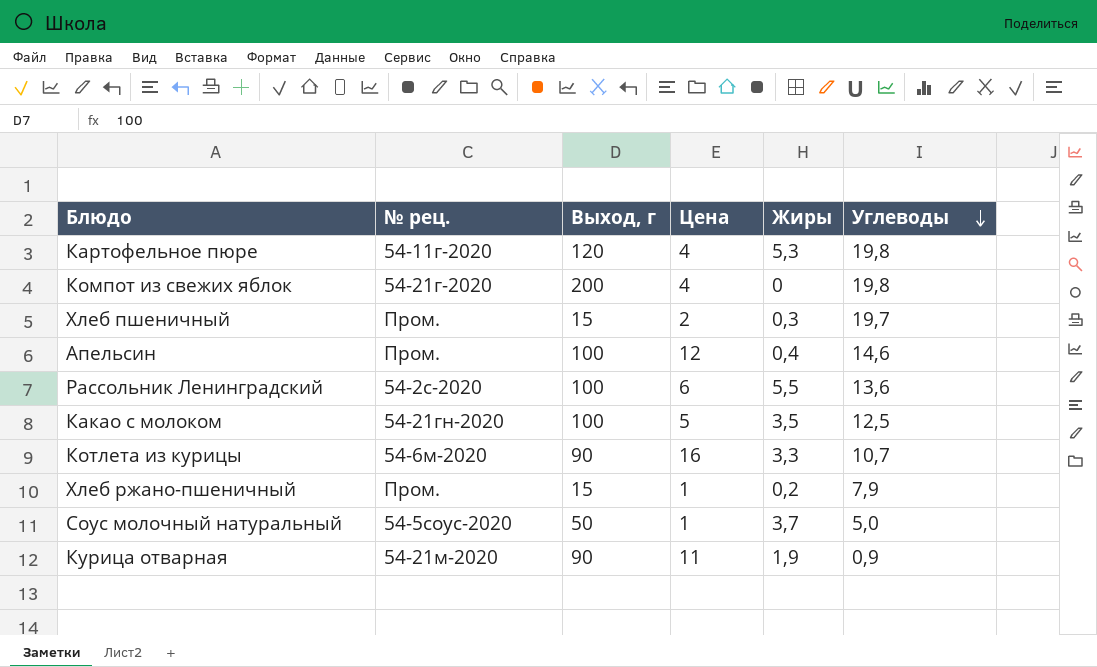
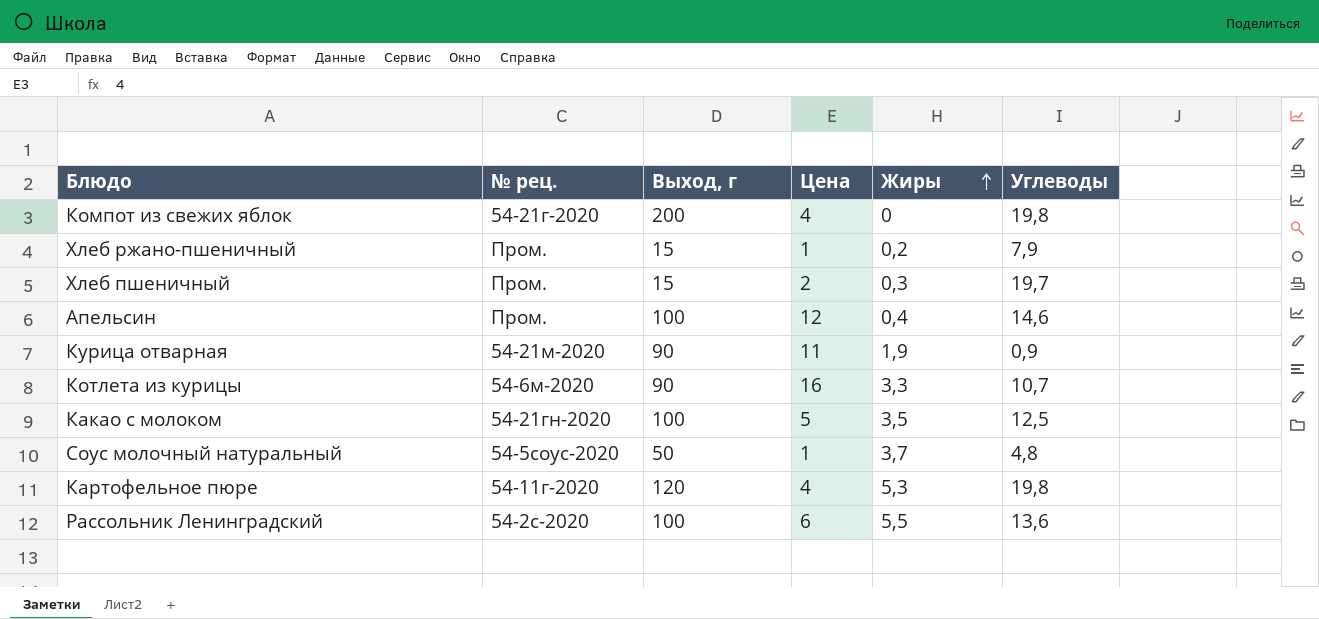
row order: Углеводы descending -> Жиры ascending
Соус молочный натуральный | Углеводы: 5,0 -> 4,8

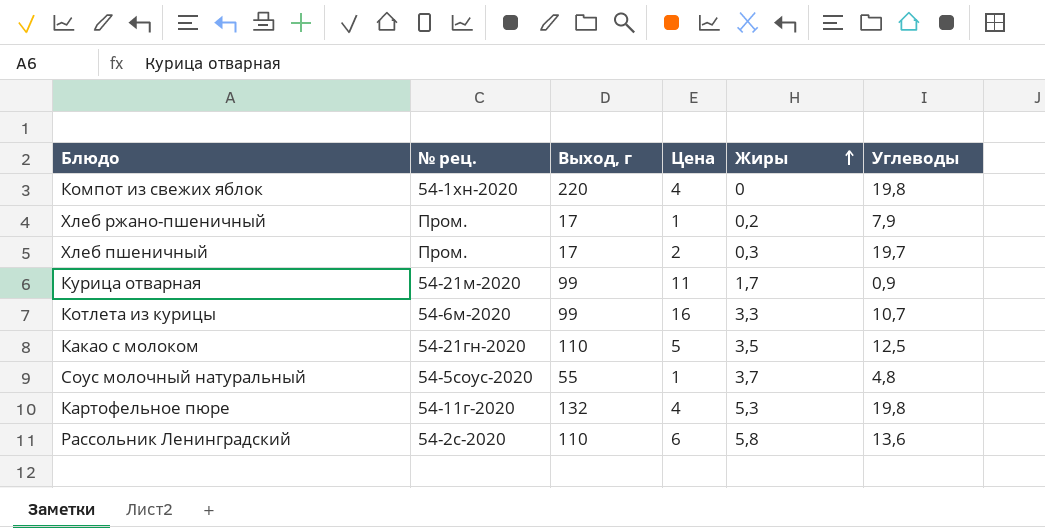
row Апельсин: Пром. | 100 | 12 | 0,4 | 14,6 -> none
Компот из свежих яблок | № рец.: 54-21г-2020 -> 54-1хн-2020
Компот из свежих яблок | Выход, г: 200 -> 220
Хлеб ржано-пшеничный | Выход, г: 15 -> 17
Хлеб пшеничный | Выход, г: 15 -> 17
Курица отварная | Выход, г: 90 -> 99
Курица отварная | Жиры: 1,9 -> 1,7
Котлета из курицы | Выход, г: 90 -> 99
Какао с молоком | Выход, г: 100 -> 110
Соус молочный натуральный | Выход, г: 50 -> 55
Картофельное пюре | Выход, г: 120 -> 132
Рассольник Ленинградский | Выход, г: 100 -> 110
Рассольник Ленинградский | Жиры: 5,5 -> 5,8

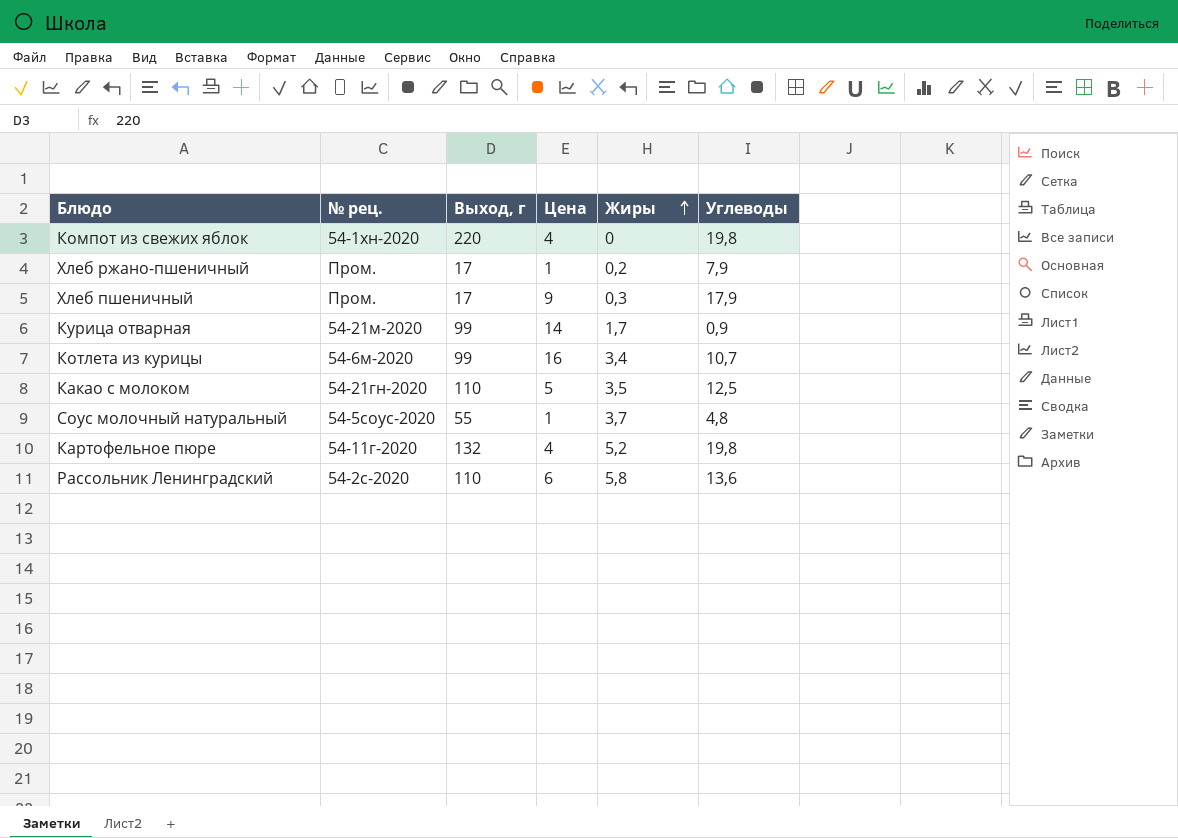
Хлеб пшеничный | Цена: 2 -> 9
Хлеб пшеничный | Углеводы: 19,7 -> 17,9
Курица отварная | Цена: 11 -> 14
Котлета из курицы | Жиры: 3,3 -> 3,4
Картофельное пюре | Жиры: 5,3 -> 5,2

